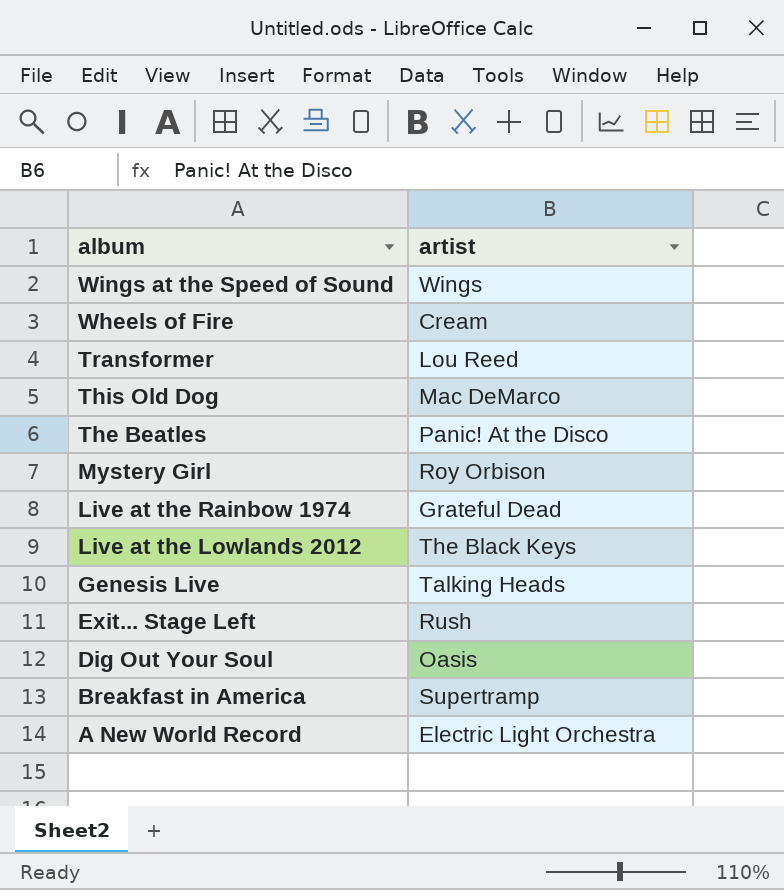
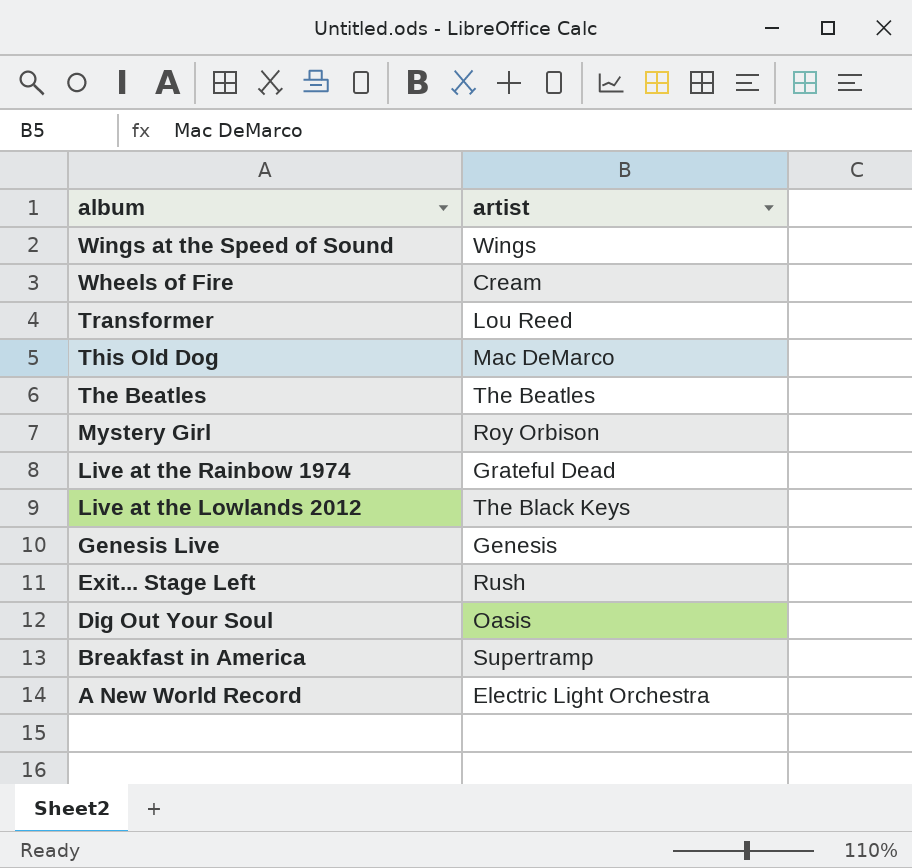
The Beatles | artist: Panic! At the Disco -> The Beatles
Genesis Live | artist: Talking Heads -> Genesis

